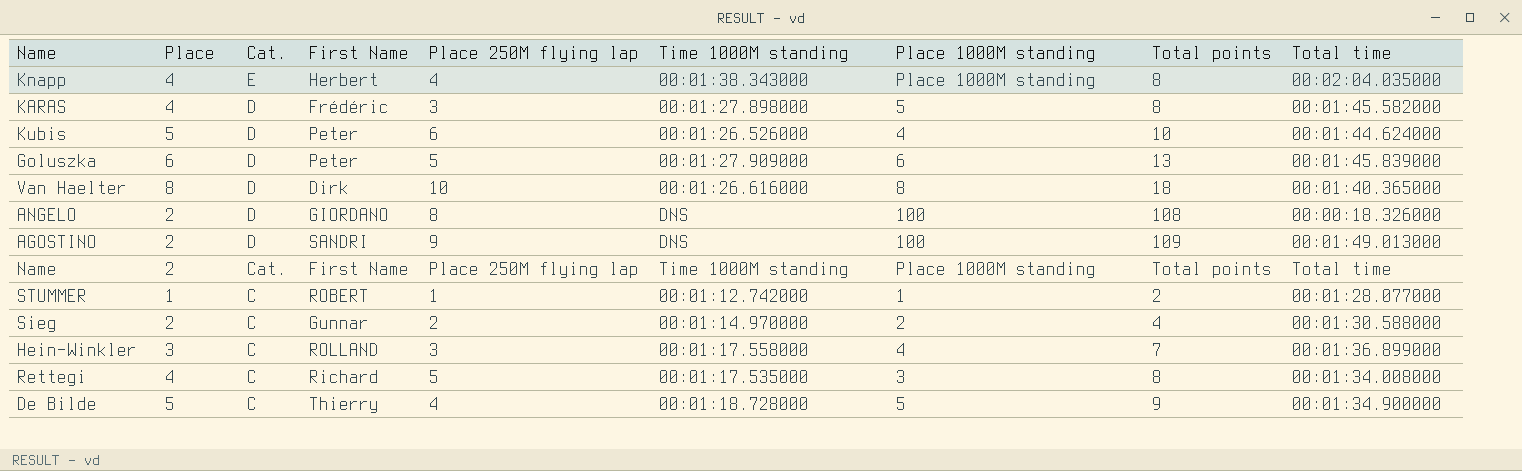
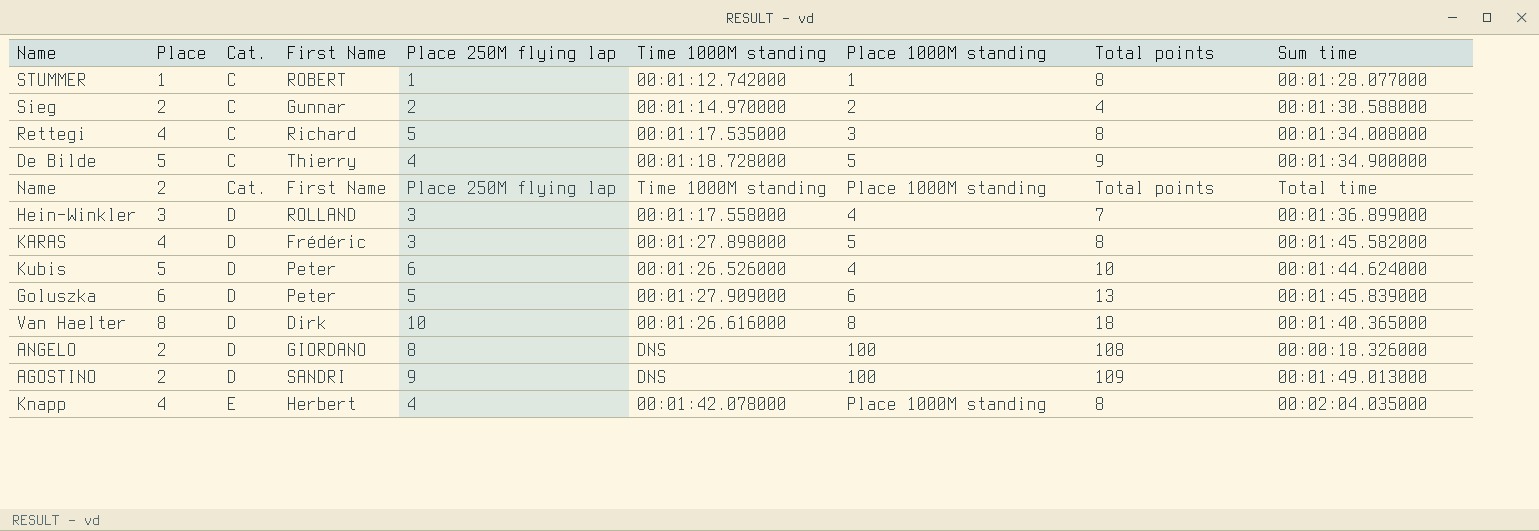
row order: Cat. descending -> Cat. ascending
column name: Total time -> Sum time
STUMMER | Total points: 2 -> 8
Hein-Winkler | Cat.: C -> D
Knapp | Time 1000M standing: 00:01:38.343000 -> 00:01:42.078000

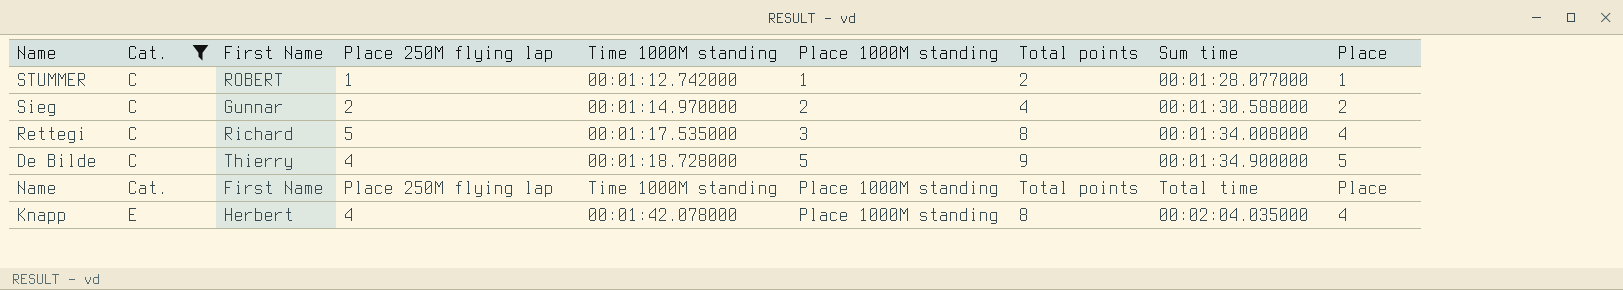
filter: none -> Cat. != D
column Place | position: 2 -> 9
STUMMER | Total points: 8 -> 2
Name | Place: 2 -> Place

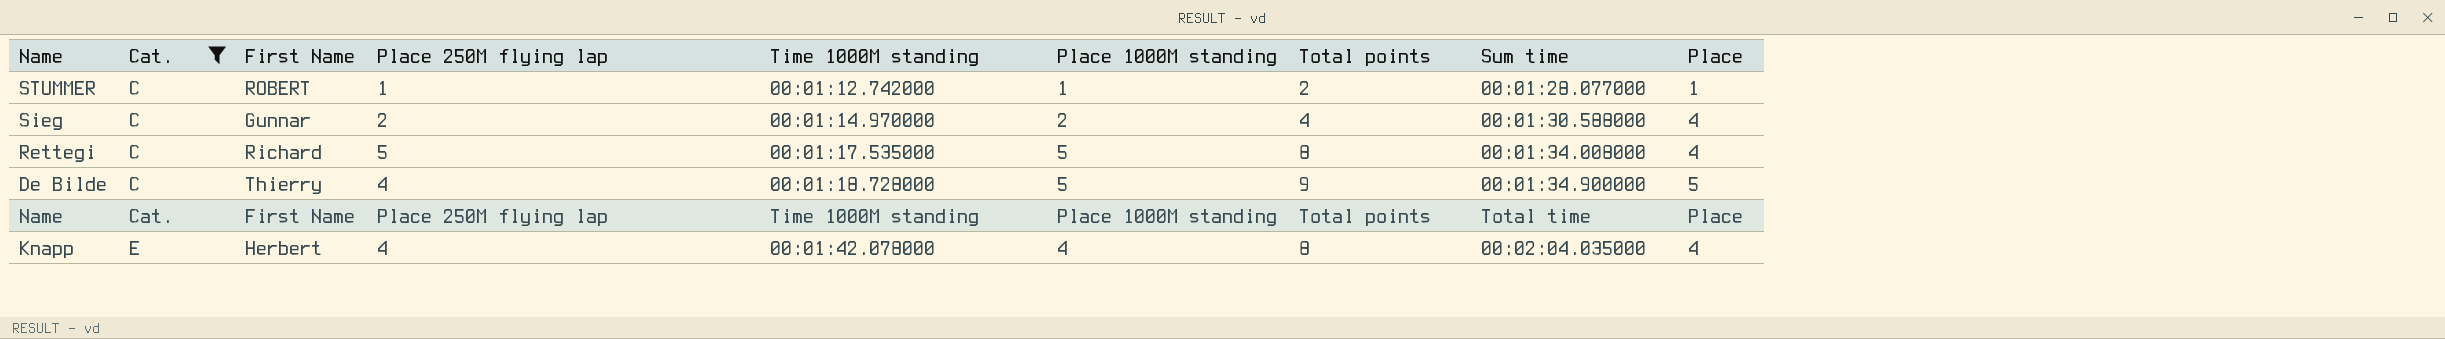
Sieg | Place: 2 -> 4
Rettegi | Place 1000M standing: 3 -> 5
Knapp | Place 1000M standing: Place 1000M standing -> 4

